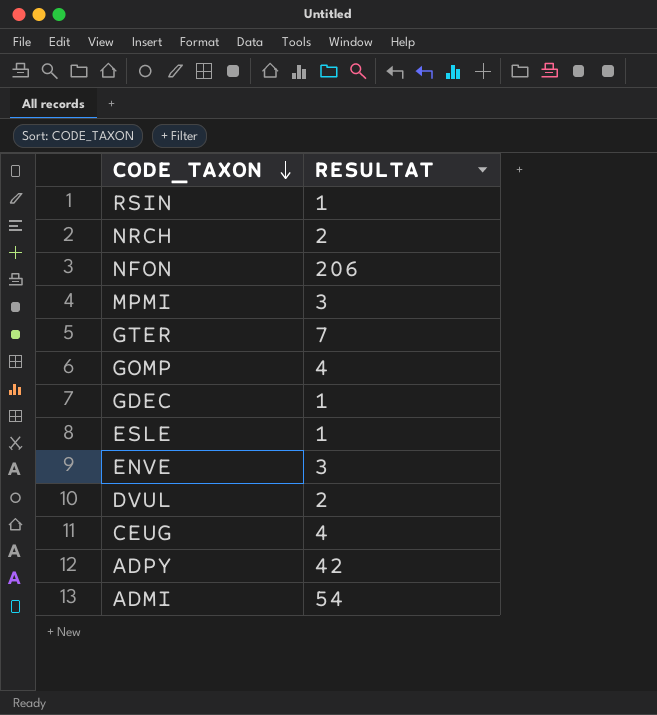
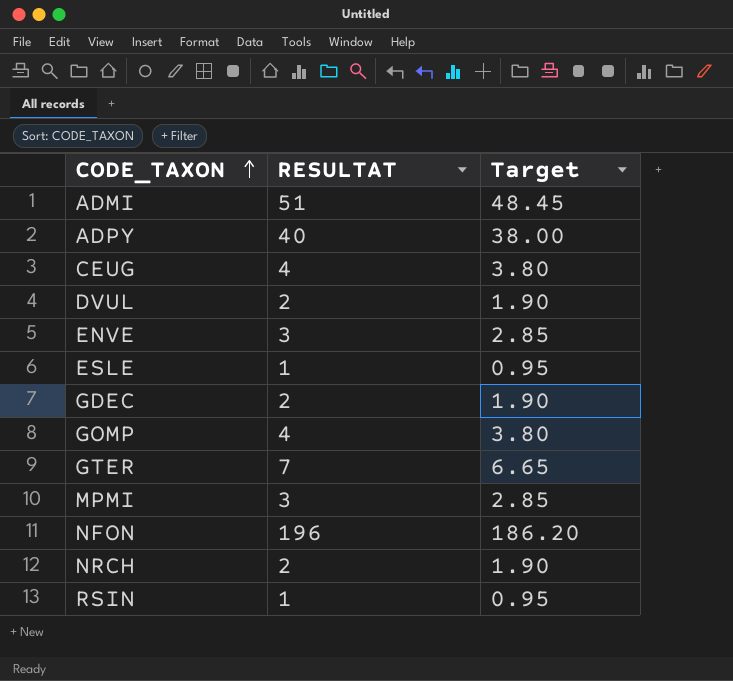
row order: CODE_TAXON descending -> CODE_TAXON ascending
column Target | formula: none -> [RESULTAT] * 0.95
ADMI | RESULTAT: 54 -> 51
ADPY | RESULTAT: 42 -> 40
GDEC | RESULTAT: 1 -> 2
NFON | RESULTAT: 206 -> 196

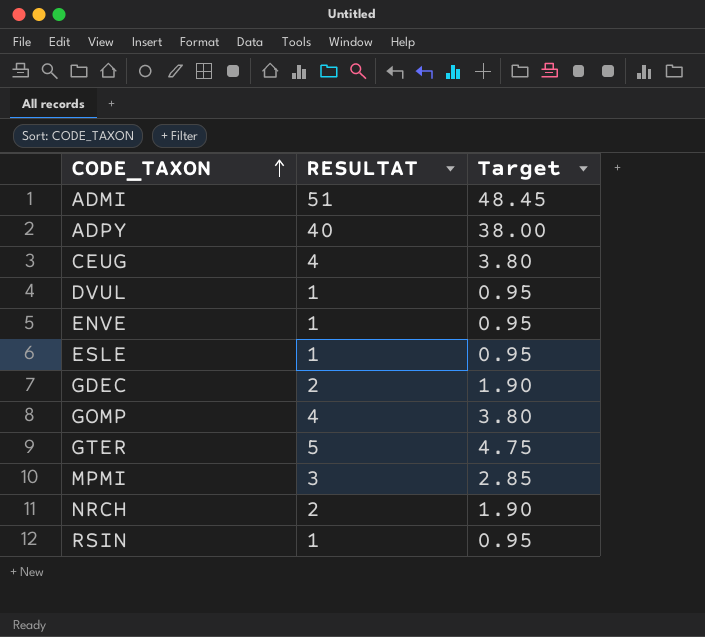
row NFON: 196 | 186.20 -> none
DVUL | RESULTAT: 2 -> 1
DVUL | Target: 1.90 -> 0.95
ENVE | RESULTAT: 3 -> 1
ENVE | Target: 2.85 -> 0.95
GTER | RESULTAT: 7 -> 5
GTER | Target: 6.65 -> 4.75

